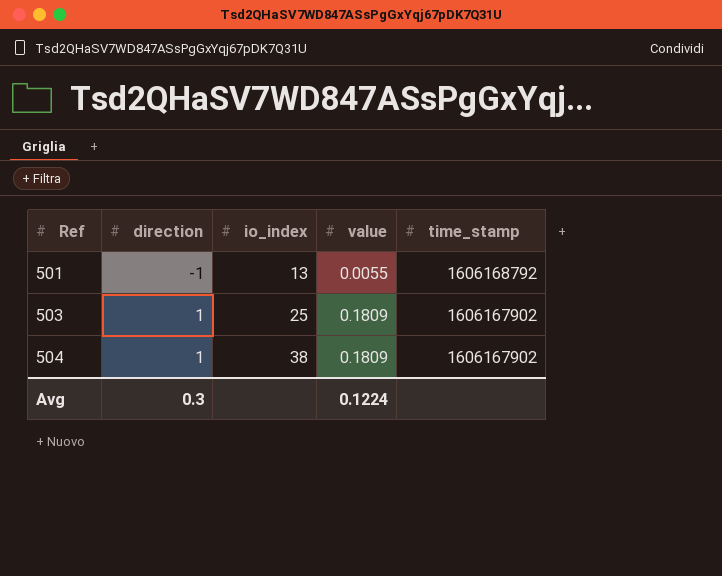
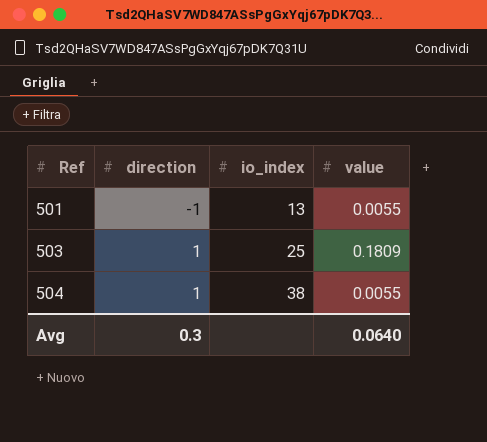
column time_stamp | position: 5 -> none
504 | value: 0.1809 -> 0.0055
Avg | value: 0.1224 -> 0.0640

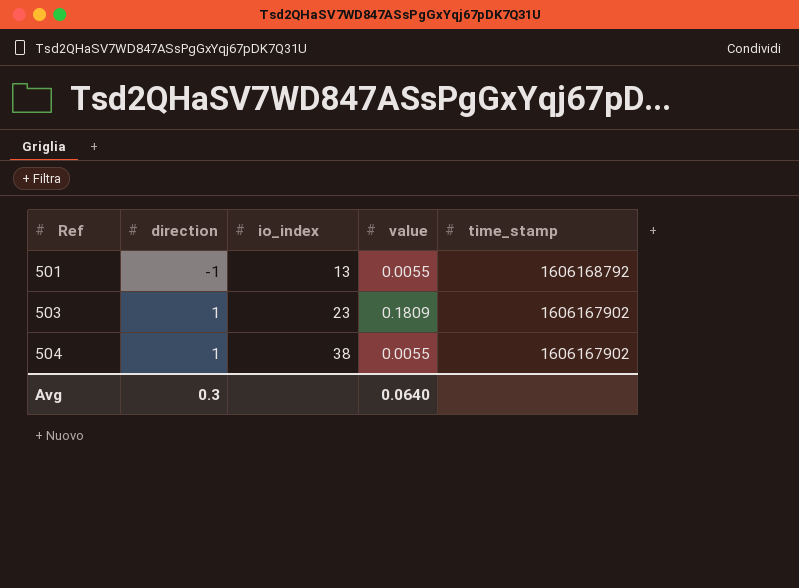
column time_stamp | position: none -> 5
503 | io_index: 25 -> 23

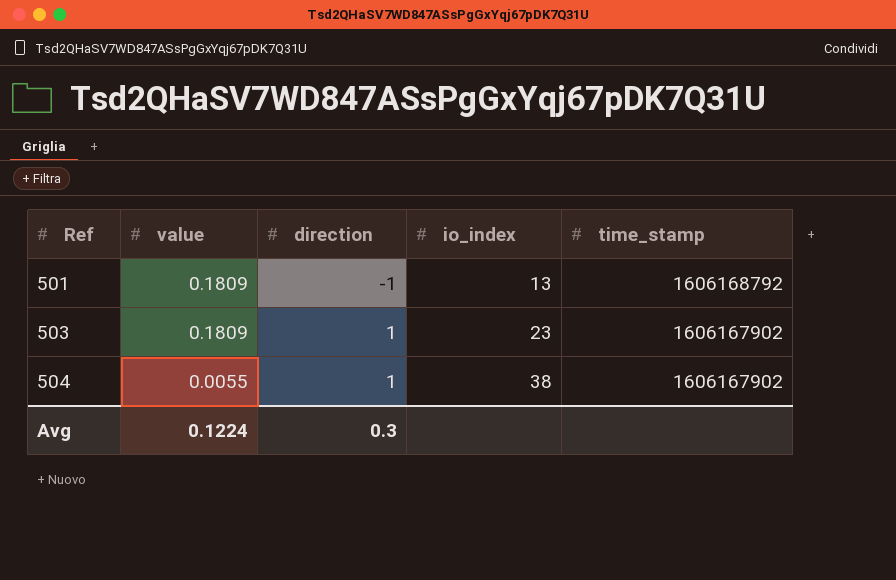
column value | position: 4 -> 2
501 | value: 0.0055 -> 0.1809
Avg | value: 0.0640 -> 0.1224

